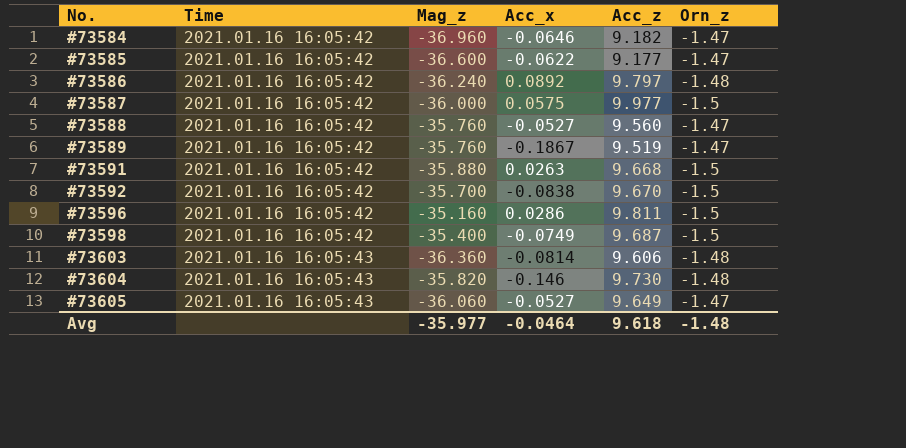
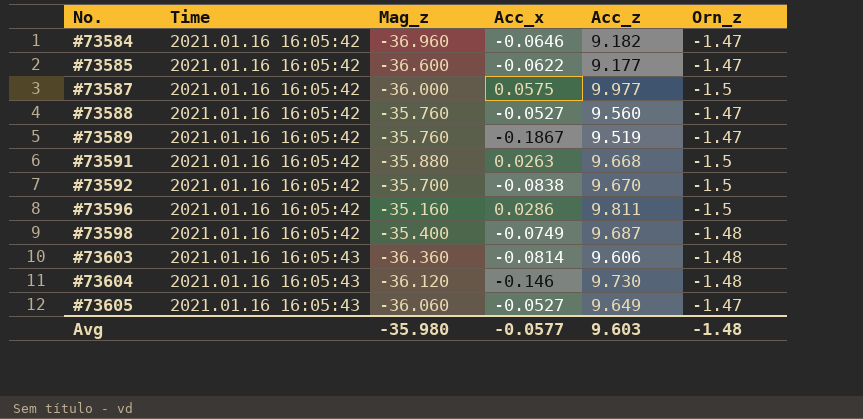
row #73586: 2021.01.16 16:05:42 | -36.240 | 0.0892 | 9.797 | -1.48 -> none
#73598 | Orn_z: -1.5 -> -1.48
#73604 | Mag_z: -35.820 -> -36.120
Avg | Mag_z: -35.977 -> -35.980
Avg | Acc_x: -0.0464 -> -0.0577
Avg | Acc_z: 9.618 -> 9.603

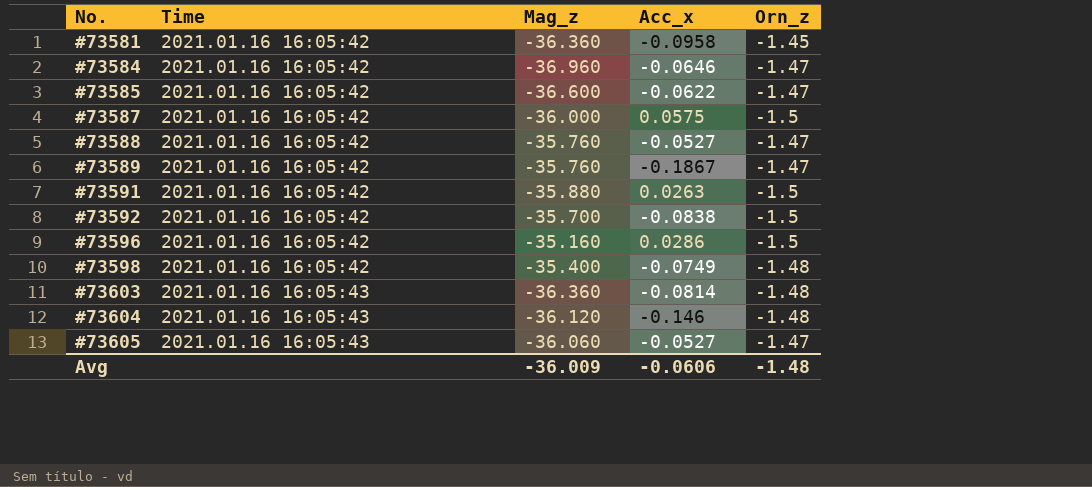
column Acc_z | position: 5 -> none
row #73581: none -> 2021.01.16 16:05:42 | -36.360 | -0.0958 | -1.45
Avg | Mag_z: -35.980 -> -36.009
Avg | Acc_x: -0.0577 -> -0.0606

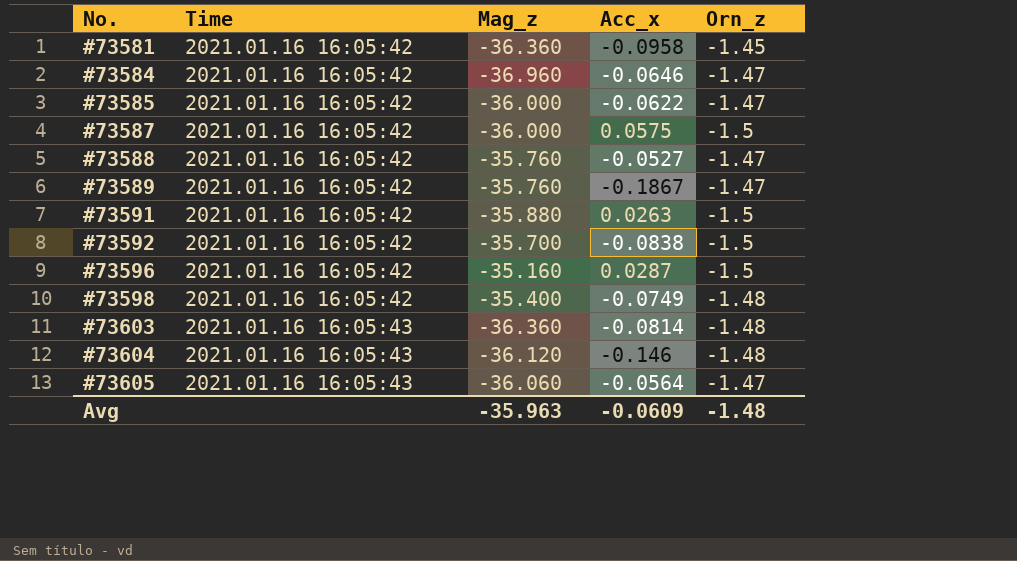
#73585 | Mag_z: -36.600 -> -36.000
#73596 | Acc_x: 0.0286 -> 0.0287
#73605 | Acc_x: -0.0527 -> -0.0564
Avg | Mag_z: -36.009 -> -35.963
Avg | Acc_x: -0.0606 -> -0.0609

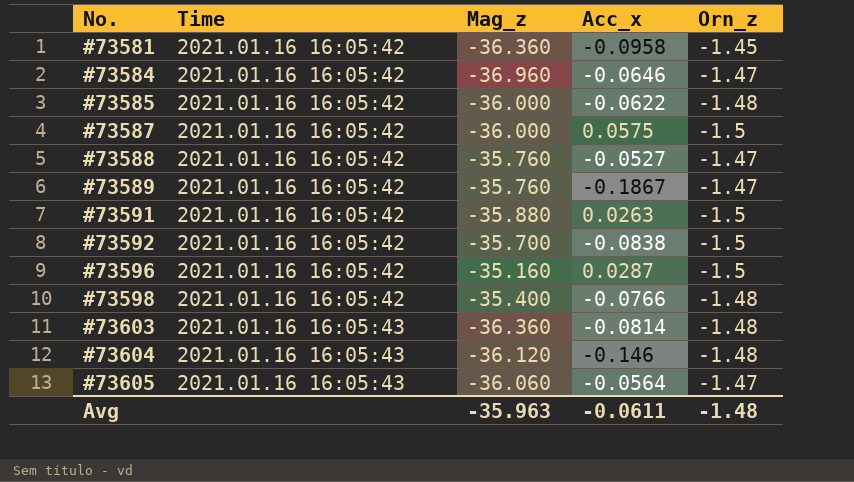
#73585 | Orn_z: -1.47 -> -1.48
#73598 | Acc_x: -0.0749 -> -0.0766
Avg | Acc_x: -0.0609 -> -0.0611

